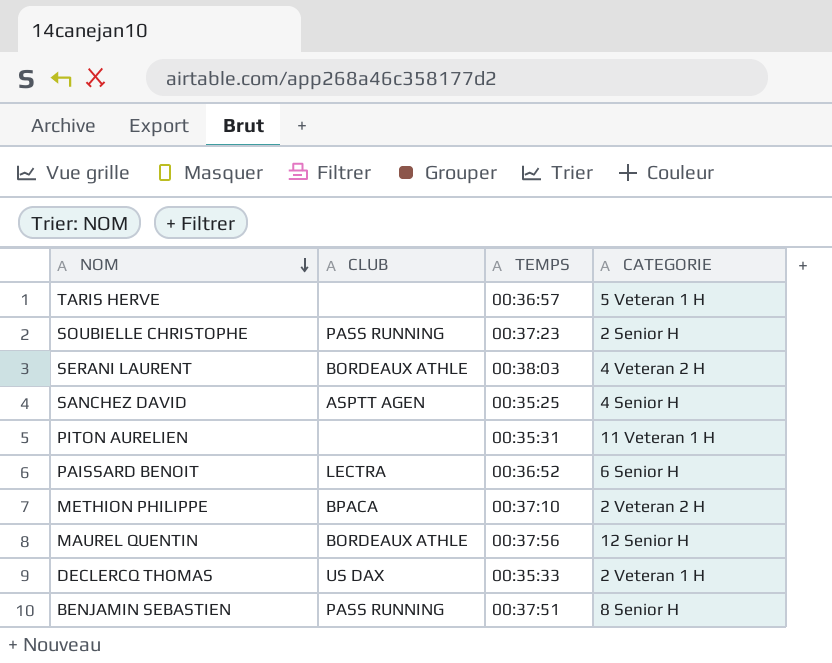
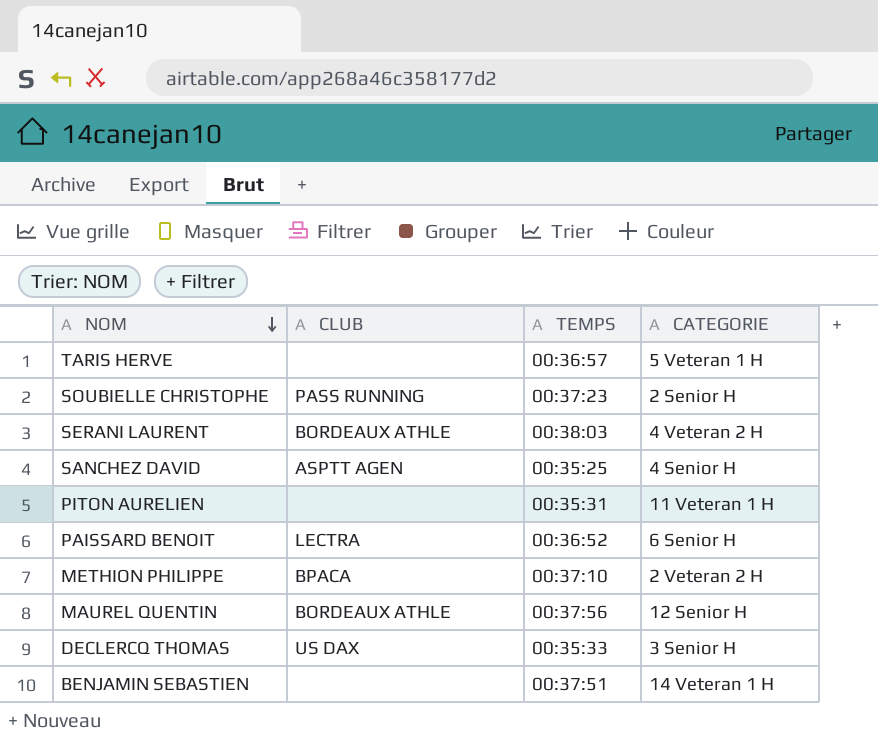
DECLERCQ THOMAS | CATEGORIE: 2 Veteran 1 H -> 3 Senior H
BENJAMIN SEBASTIEN | CLUB: PASS RUNNING -> none
BENJAMIN SEBASTIEN | CATEGORIE: 8 Senior H -> 14 Veteran 1 H

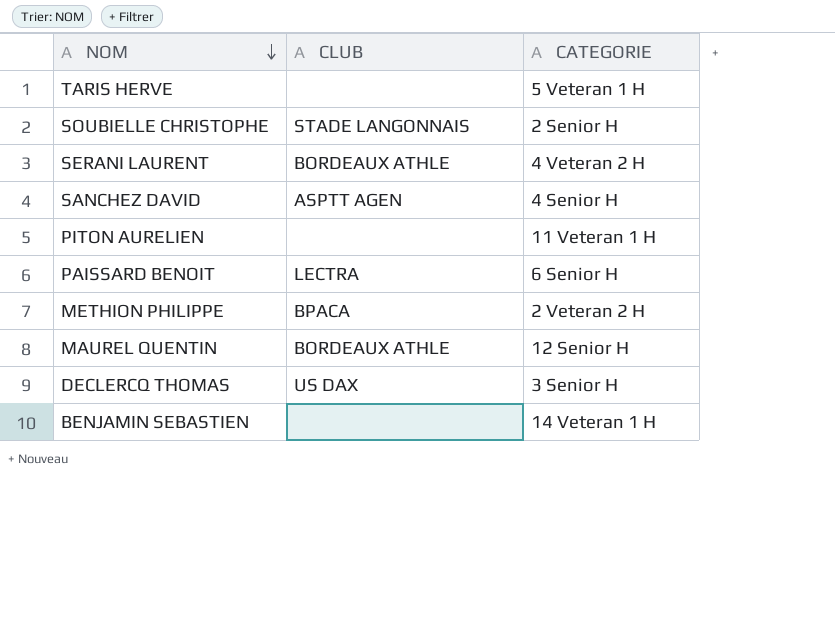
column TEMPS | position: 3 -> none
SOUBIELLE CHRISTOPHE | CLUB: PASS RUNNING -> STADE LANGONNAIS

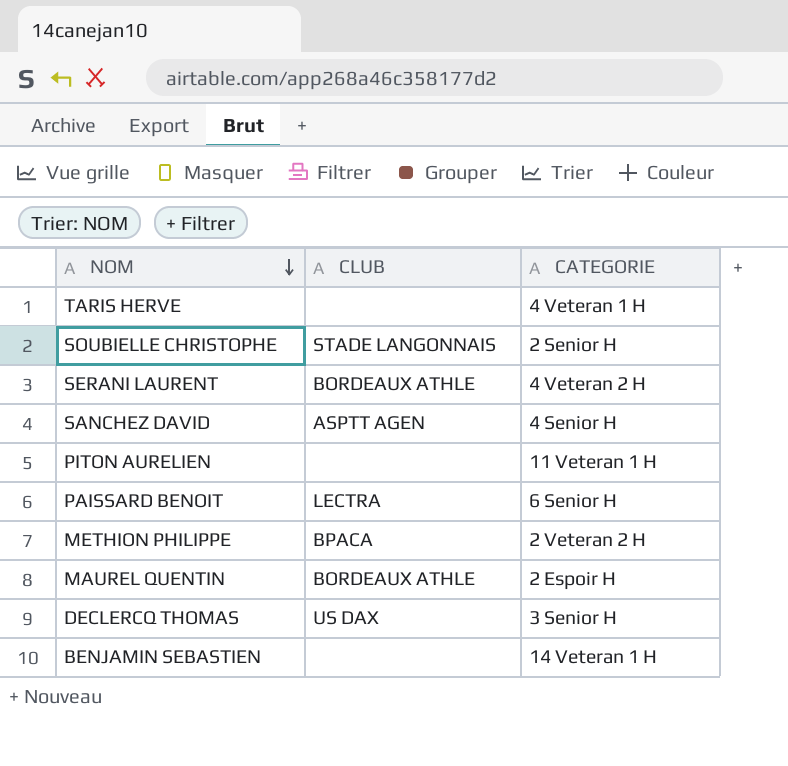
TARIS HERVE | CATEGORIE: 5 Veteran 1 H -> 4 Veteran 1 H
MAUREL QUENTIN | CATEGORIE: 12 Senior H -> 2 Espoir H

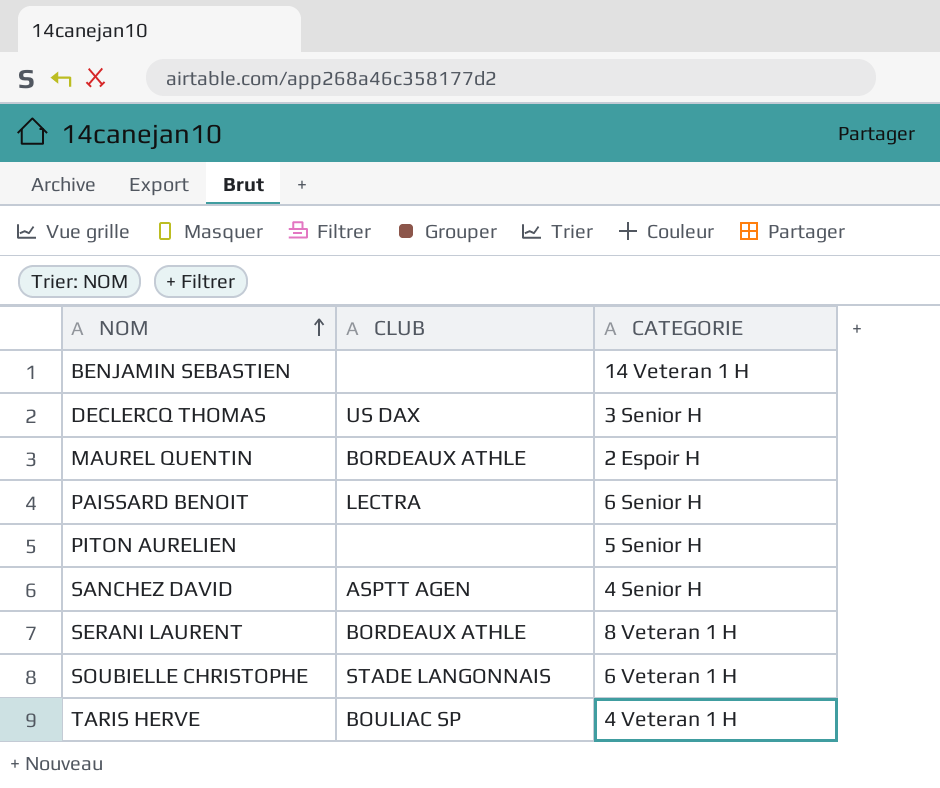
row order: NOM descending -> NOM ascending
row METHION PHILIPPE: BPACA | 2 Veteran 2 H -> none
PITON AURELIEN | CATEGORIE: 11 Veteran 1 H -> 5 Senior H
SERANI LAURENT | CATEGORIE: 4 Veteran 2 H -> 8 Veteran 1 H
SOUBIELLE CHRISTOPHE | CATEGORIE: 2 Senior H -> 6 Veteran 1 H
TARIS HERVE | CLUB: none -> BOULIAC SP

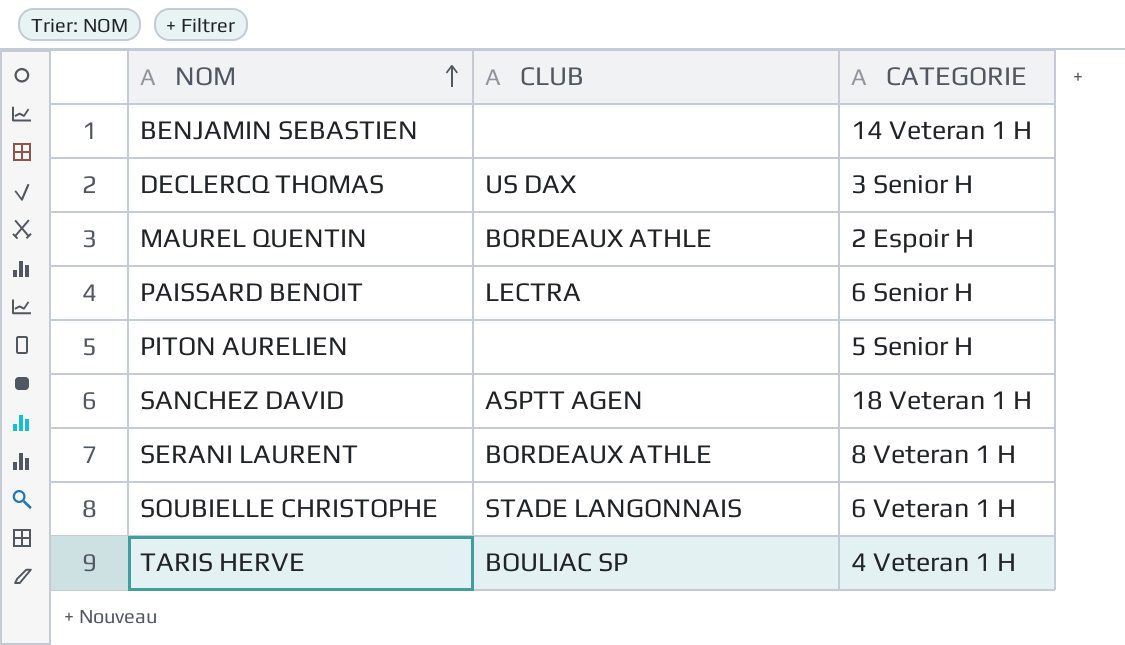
SANCHEZ DAVID | CATEGORIE: 4 Senior H -> 18 Veteran 1 H

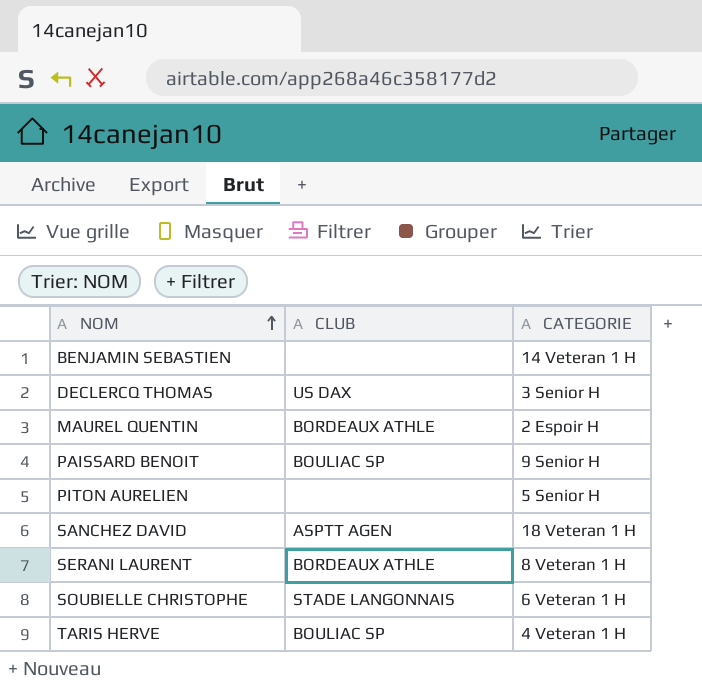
PAISSARD BENOIT | CLUB: LECTRA -> BOULIAC SP
PAISSARD BENOIT | CATEGORIE: 6 Senior H -> 9 Senior H

